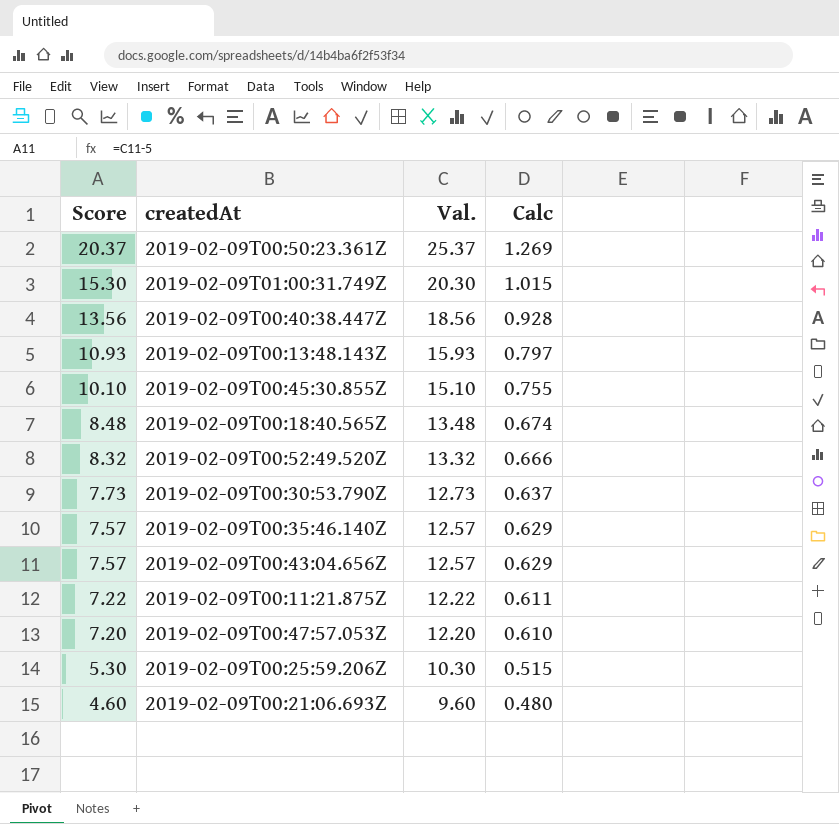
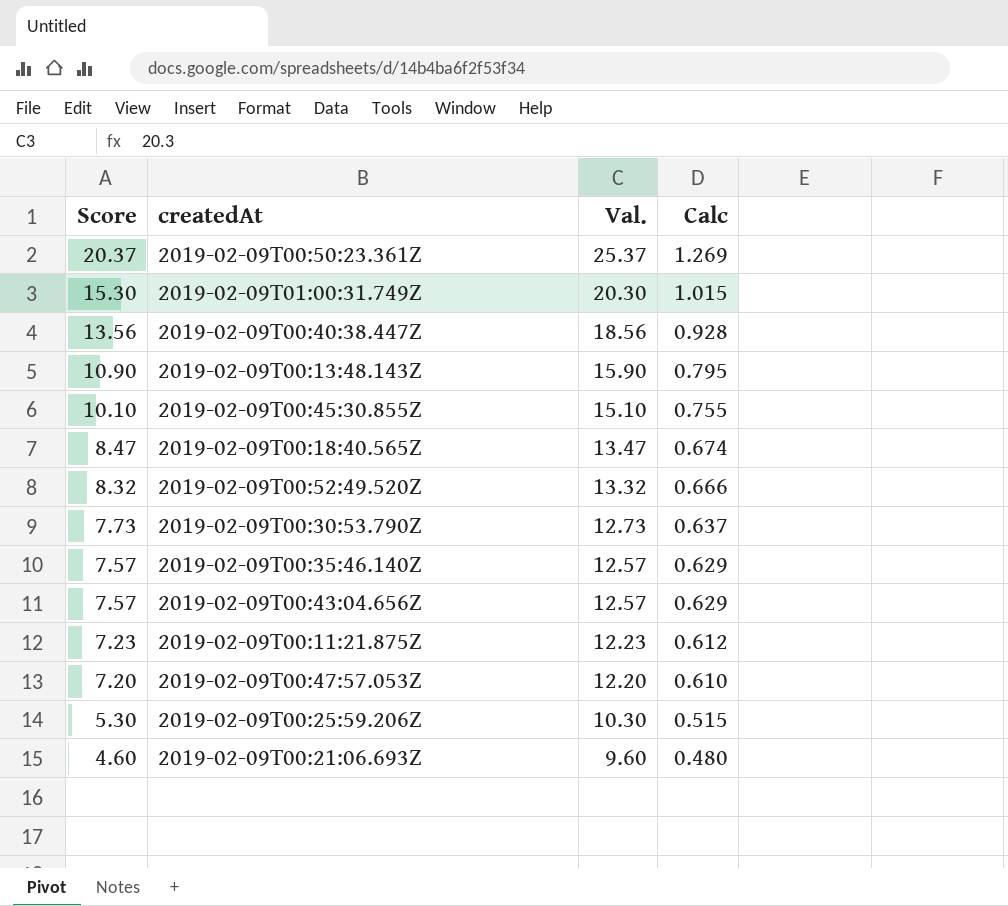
2019-02-09T00:13:48.143Z | Score: 10.93 -> 10.90
2019-02-09T00:13:48.143Z | Val.: 15.93 -> 15.90
2019-02-09T00:13:48.143Z | Calc: 0.797 -> 0.795
2019-02-09T00:18:40.565Z | Score: 8.48 -> 8.47
2019-02-09T00:18:40.565Z | Val.: 13.48 -> 13.47
2019-02-09T00:11:21.875Z | Score: 7.22 -> 7.23
2019-02-09T00:11:21.875Z | Val.: 12.22 -> 12.23
2019-02-09T00:11:21.875Z | Calc: 0.611 -> 0.612

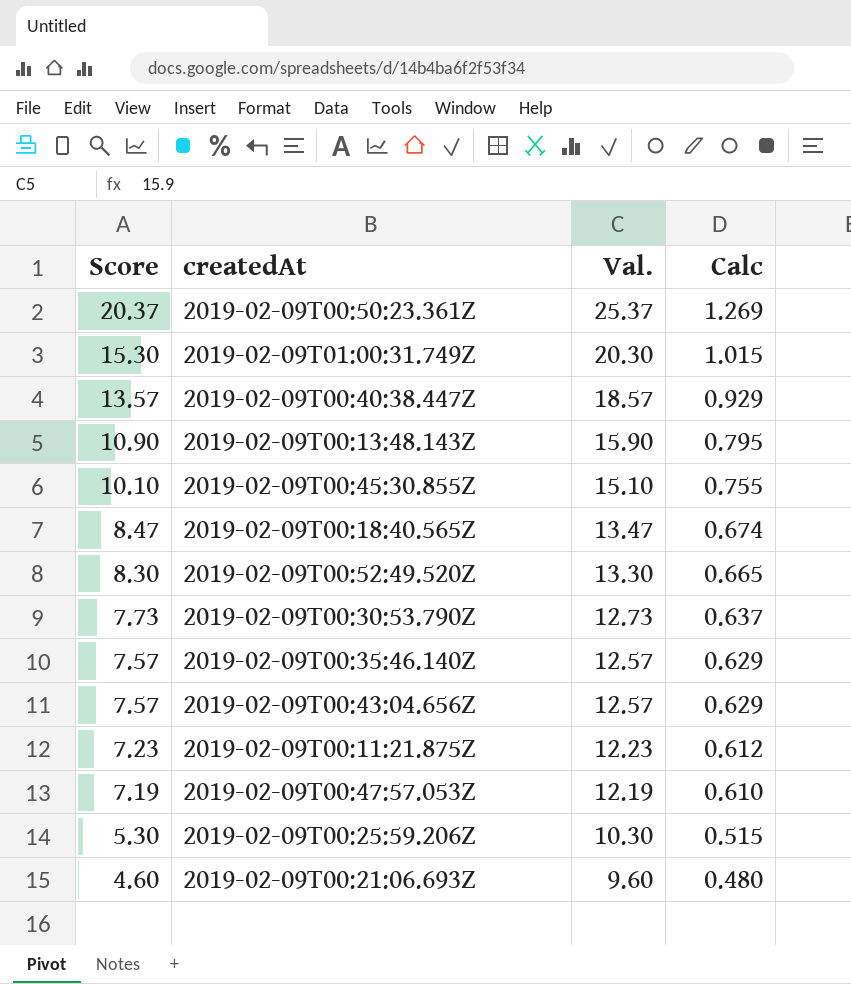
2019-02-09T00:40:38.447Z | Score: 13.56 -> 13.57
2019-02-09T00:40:38.447Z | Val.: 18.56 -> 18.57
2019-02-09T00:40:38.447Z | Calc: 0.928 -> 0.929
2019-02-09T00:52:49.520Z | Score: 8.32 -> 8.30
2019-02-09T00:52:49.520Z | Val.: 13.32 -> 13.30
2019-02-09T00:52:49.520Z | Calc: 0.666 -> 0.665
2019-02-09T00:47:57.053Z | Score: 7.20 -> 7.19
2019-02-09T00:47:57.053Z | Val.: 12.20 -> 12.19

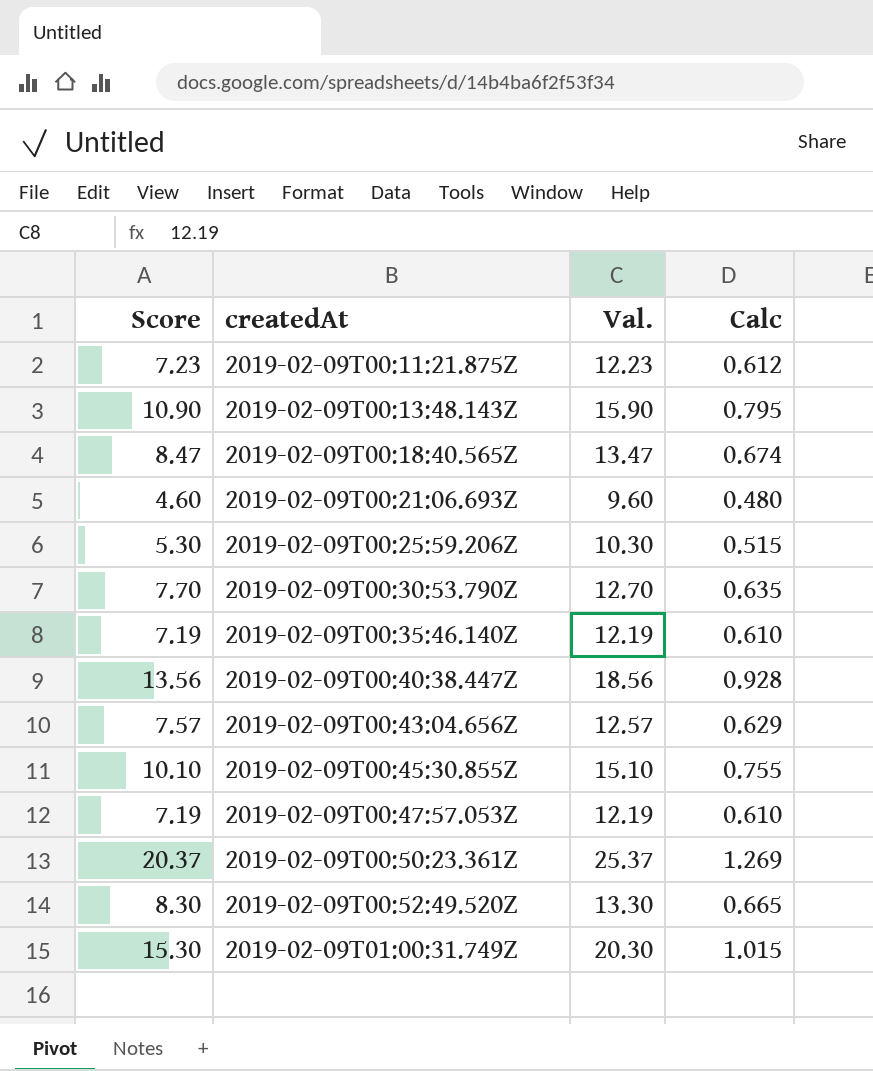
row order: Score descending -> createdAt ascending
2019-02-09T00:30:53.790Z | Score: 7.73 -> 7.70
2019-02-09T00:30:53.790Z | Val.: 12.73 -> 12.70
2019-02-09T00:30:53.790Z | Calc: 0.637 -> 0.635
2019-02-09T00:35:46.140Z | Score: 7.57 -> 7.19
2019-02-09T00:35:46.140Z | Val.: 12.57 -> 12.19
2019-02-09T00:35:46.140Z | Calc: 0.629 -> 0.610
2019-02-09T00:40:38.447Z | Score: 13.57 -> 13.56
2019-02-09T00:40:38.447Z | Val.: 18.57 -> 18.56
2019-02-09T00:40:38.447Z | Calc: 0.929 -> 0.928

